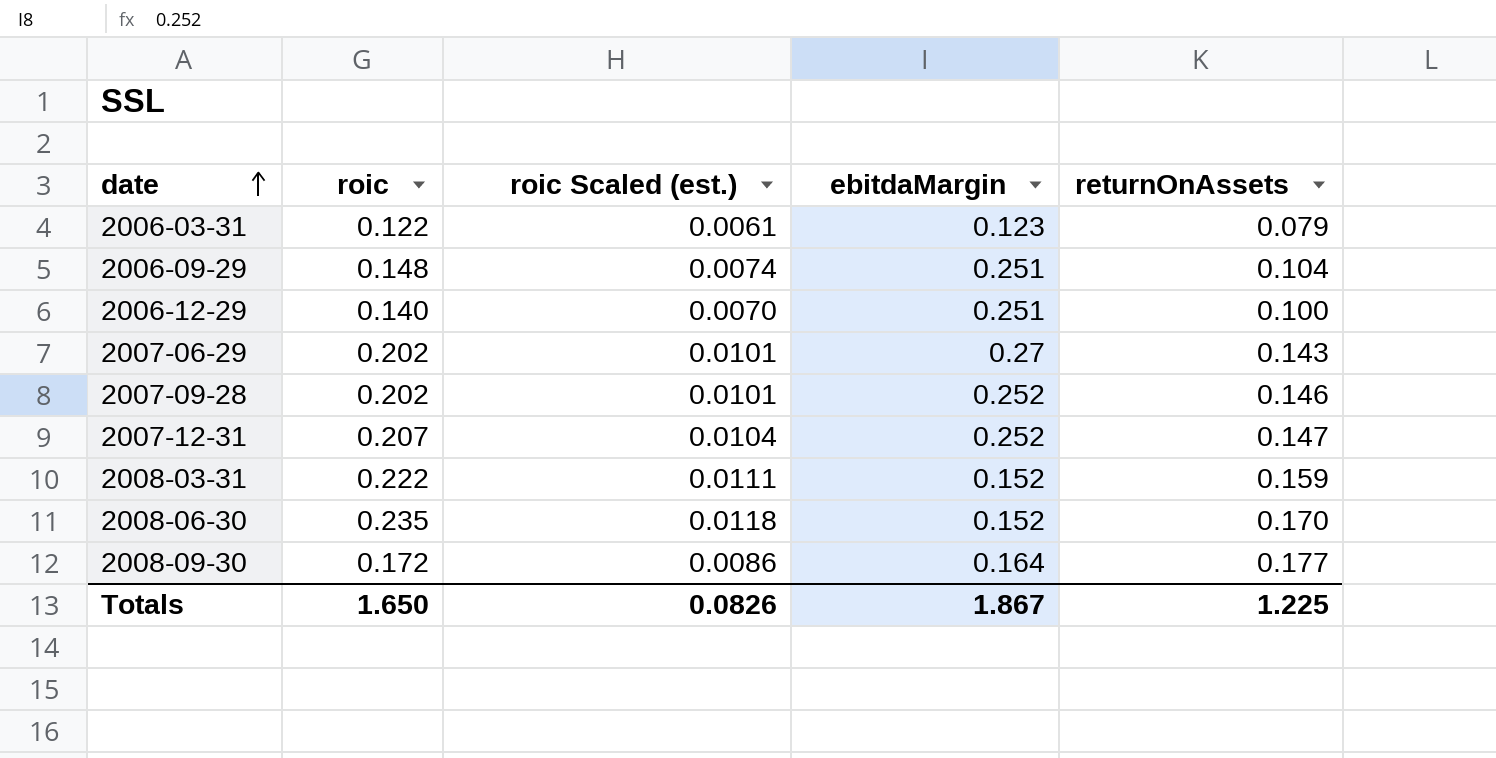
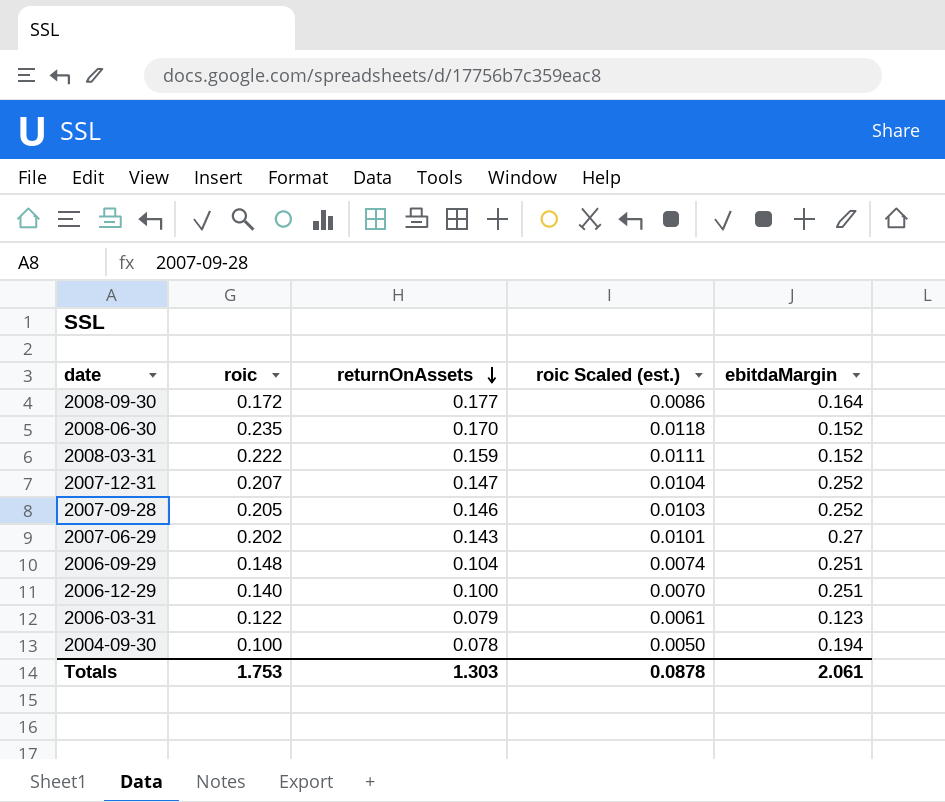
row order: date ascending -> returnOnAssets descending
column returnOnAssets | position: 5 -> 3
2007-09-28 | roic: 0.202 -> 0.205
2007-09-28 | roic Scaled (est.): 0.0101 -> 0.0103
row 2004-09-30: none -> 0.100 | 0.078 | 0.0050 | 0.194
Totals | roic: 1.650 -> 1.753
Totals | returnOnAssets: 1.225 -> 1.303
Totals | roic Scaled (est.): 0.0826 -> 0.0878
Totals | ebitdaMargin: 1.867 -> 2.061

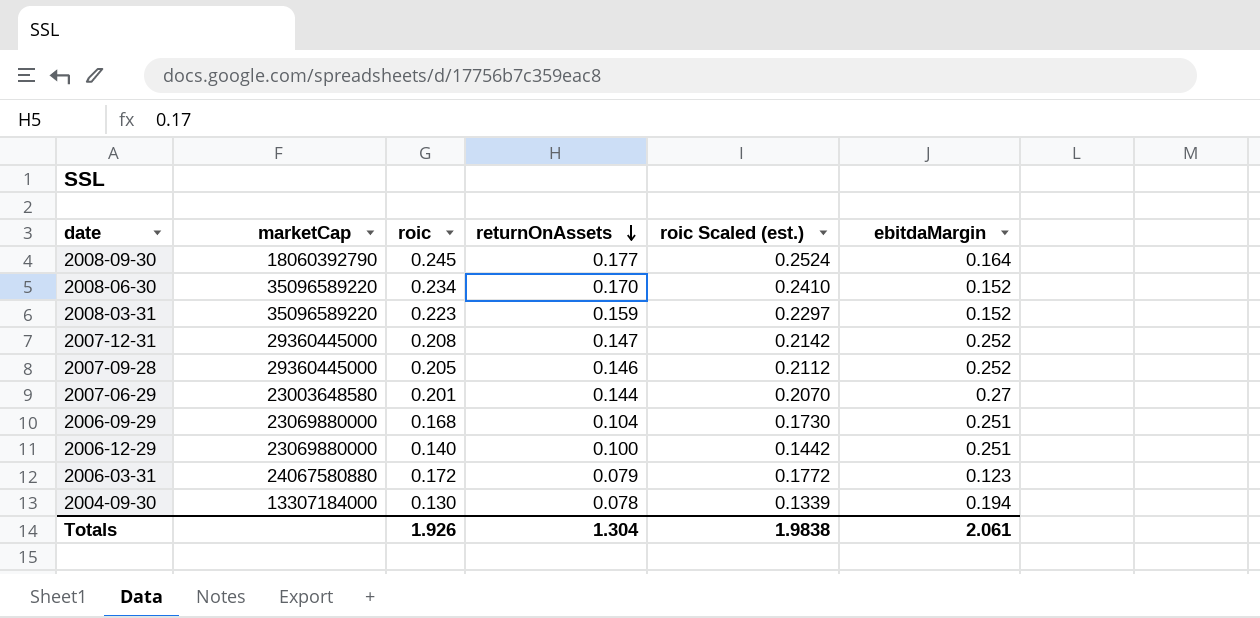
column marketCap | position: none -> 2
column roic Scaled (est.) | formula: [roic] * 0.05 -> [roic] * 1.03
2008-09-30 | roic: 0.172 -> 0.245
2008-06-30 | roic: 0.235 -> 0.234
2008-03-31 | roic: 0.222 -> 0.223
2007-12-31 | roic: 0.207 -> 0.208
2007-06-29 | roic: 0.202 -> 0.201
2007-06-29 | returnOnAssets: 0.143 -> 0.144
2006-09-29 | roic: 0.148 -> 0.168
2006-03-31 | roic: 0.122 -> 0.172
2004-09-30 | roic: 0.100 -> 0.130
Totals | roic: 1.753 -> 1.926
Totals | returnOnAssets: 1.303 -> 1.304
Totals | roic Scaled (est.): 0.0878 -> 1.9838

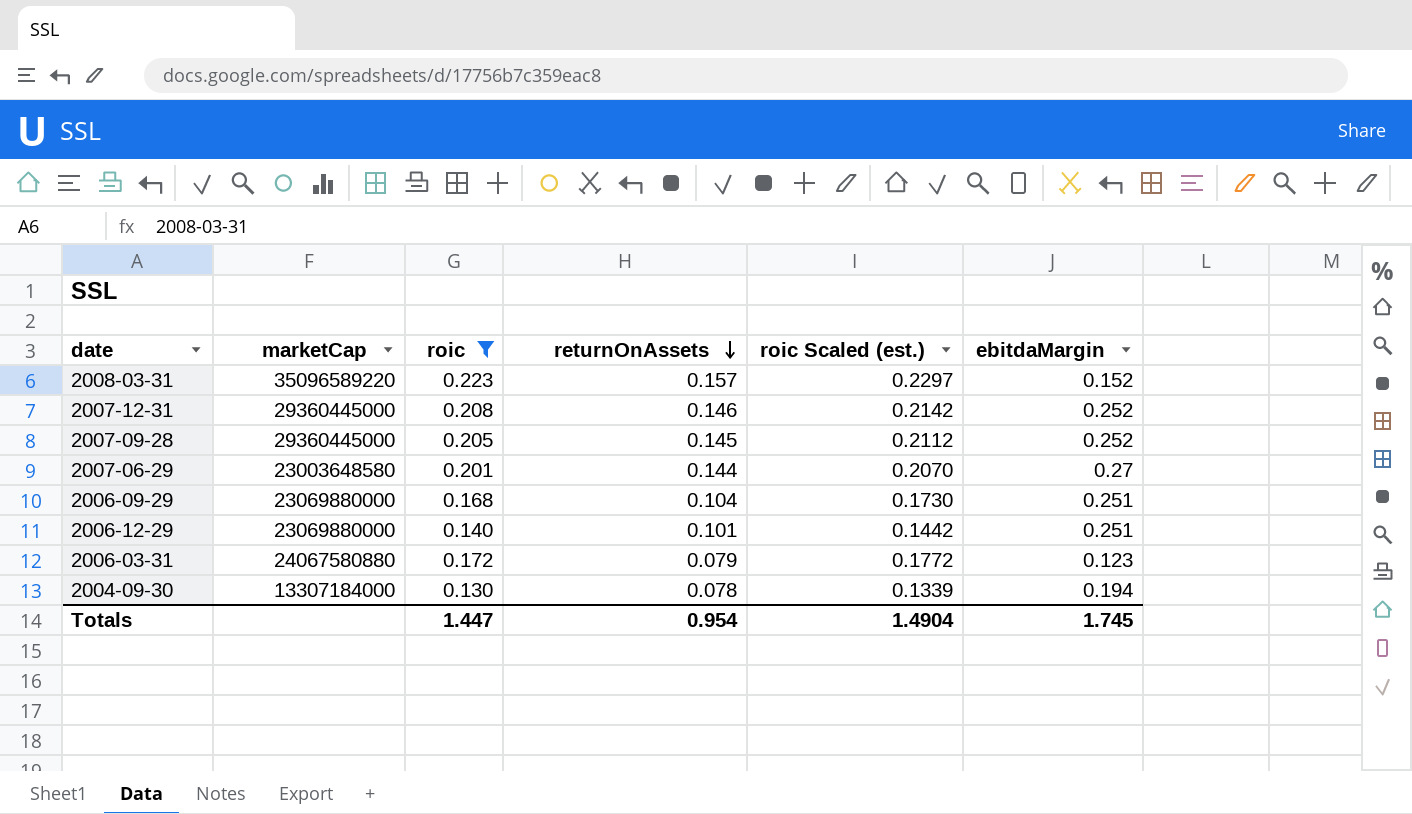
filter: none -> roic <= 0.223
2008-03-31 | returnOnAssets: 0.159 -> 0.157
2007-12-31 | returnOnAssets: 0.147 -> 0.146
2007-09-28 | returnOnAssets: 0.146 -> 0.145
2006-12-29 | returnOnAssets: 0.100 -> 0.101
Totals | roic: 1.926 -> 1.447
Totals | returnOnAssets: 1.304 -> 0.954
Totals | roic Scaled (est.): 1.9838 -> 1.4904
Totals | ebitdaMargin: 2.061 -> 1.745

